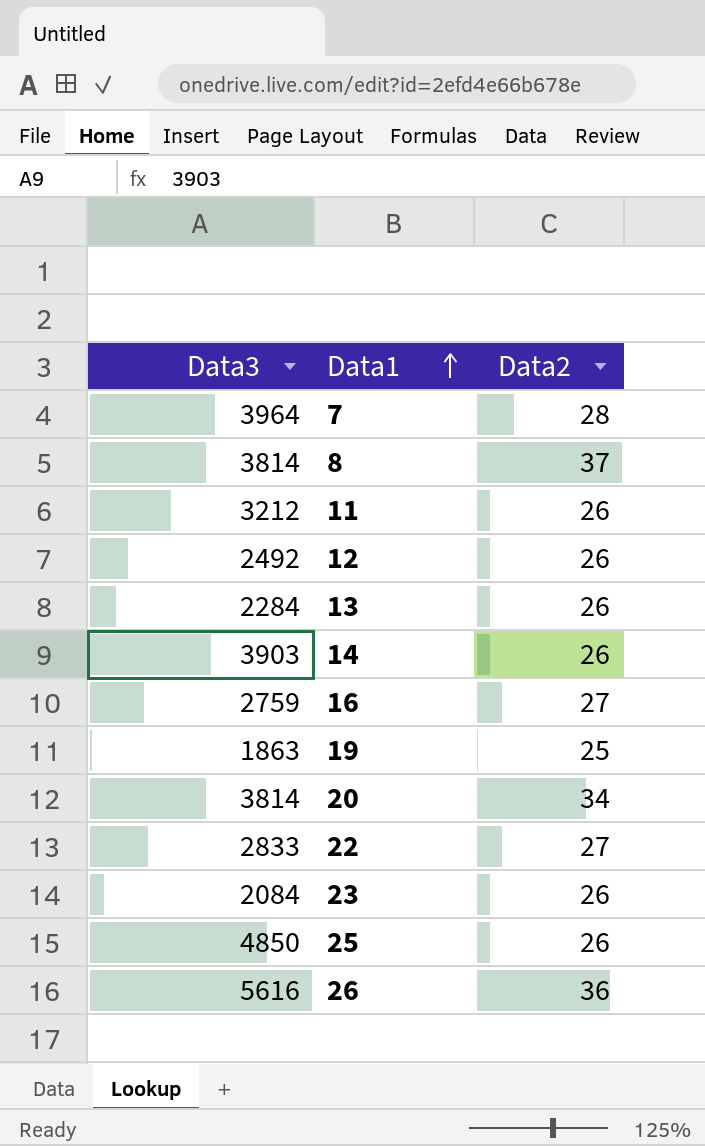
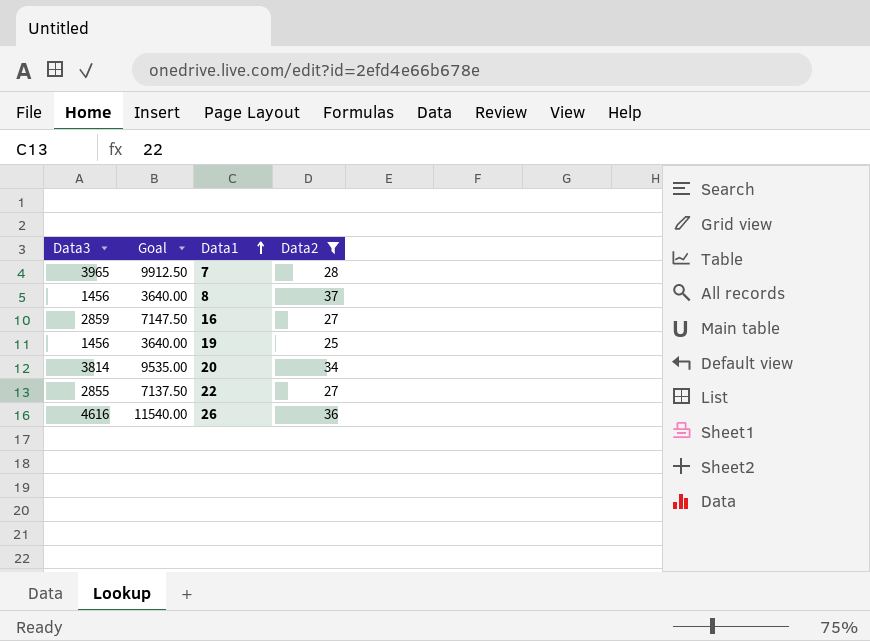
filter: none -> Data2 != 26
column Goal | formula: none -> [Data3] * 2.5
7 | Data3: 3964 -> 3965
8 | Data3: 3814 -> 1456
16 | Data3: 2759 -> 2859
19 | Data3: 1863 -> 1456
22 | Data3: 2833 -> 2855
26 | Data3: 5616 -> 4616

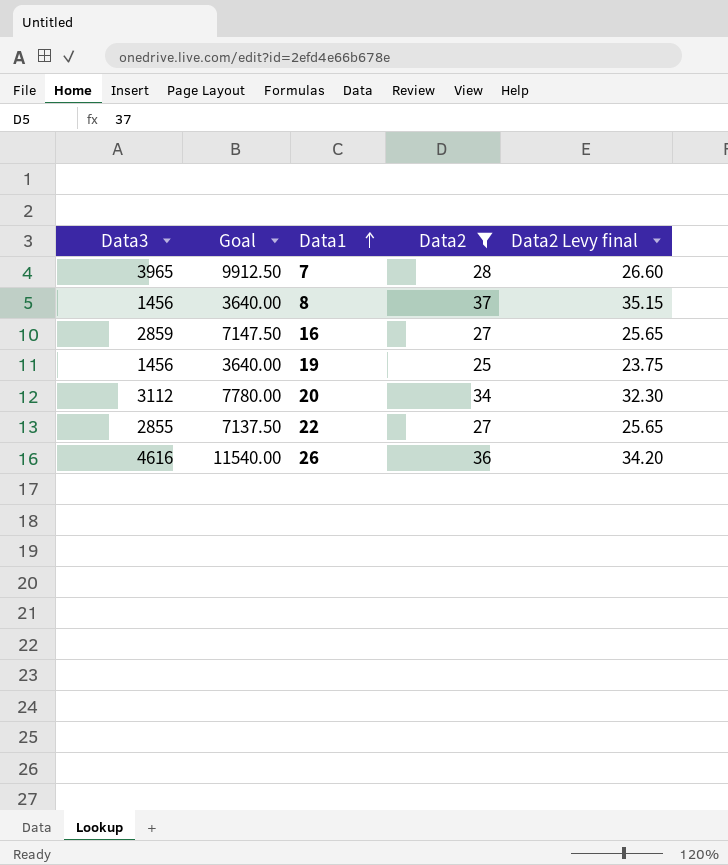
column Data2 Levy final | formula: none -> [Data2] * 0.95
20 | Data3: 3814 -> 3112
20 | Goal: 9535.00 -> 7780.00

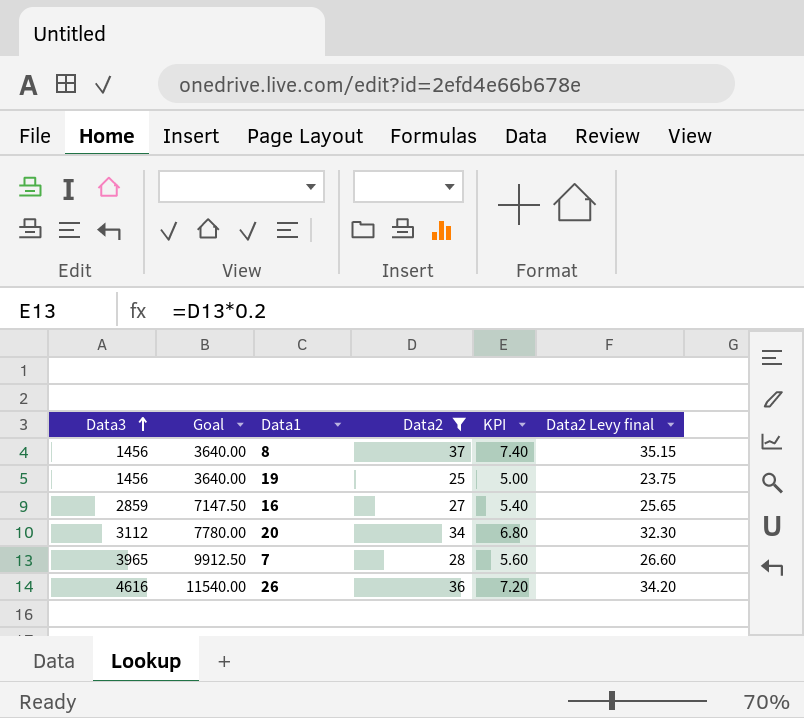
row order: Data1 ascending -> Data3 ascending
column KPI | formula: none -> [Data2] * 0.2
row 22: 2855 | 7137.50 | 27 | 25.65 -> none

